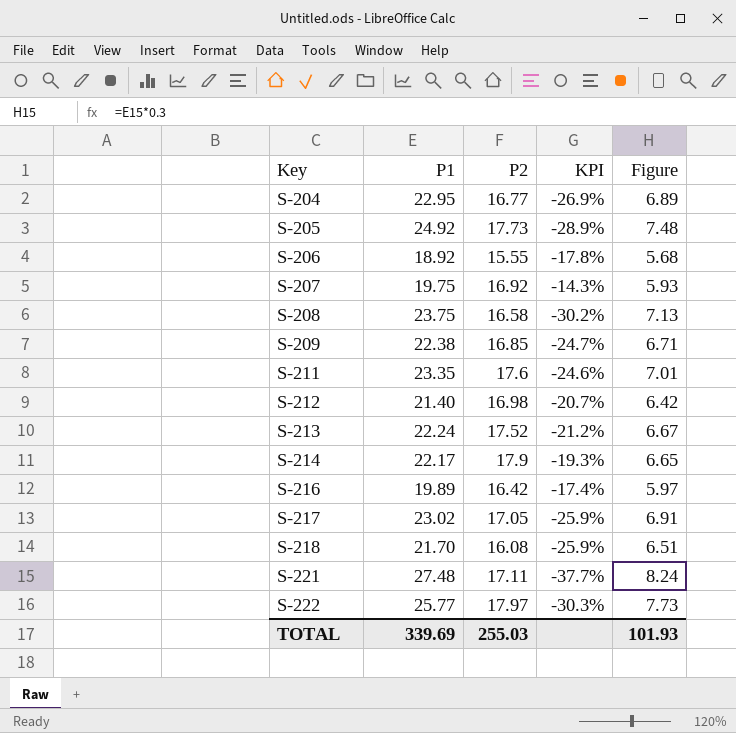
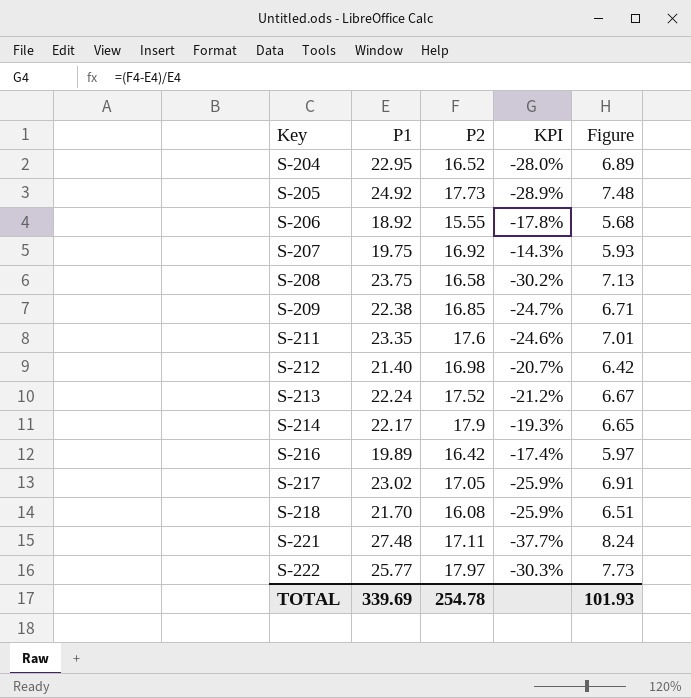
S-204 | P2: 16.77 -> 16.52
S-204 | KPI: -26.9% -> -28.0%
TOTAL | P2: 255.03 -> 254.78

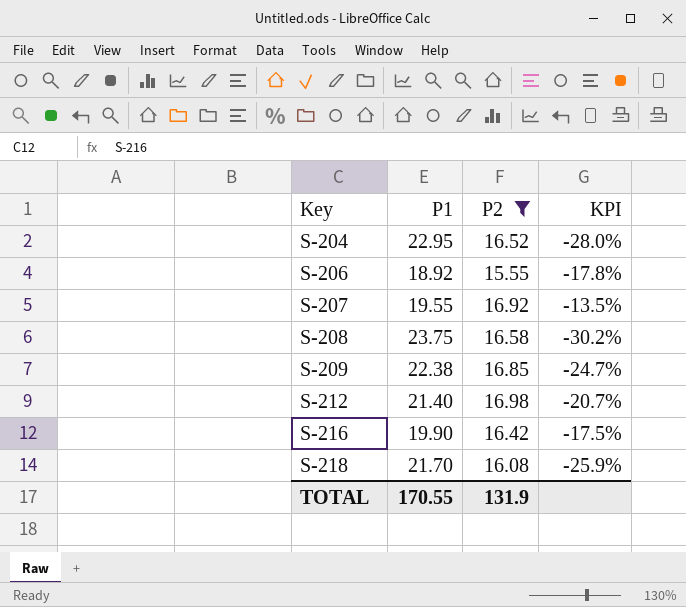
filter: none -> P2 <= 16.98
column Figure | formula: [P1] * 0.3 -> none
S-207 | P1: 19.75 -> 19.55
S-207 | KPI: -14.3% -> -13.5%
S-216 | P1: 19.89 -> 19.90
S-216 | KPI: -17.4% -> -17.5%
TOTAL | P1: 339.69 -> 170.55
TOTAL | P2: 254.78 -> 131.9

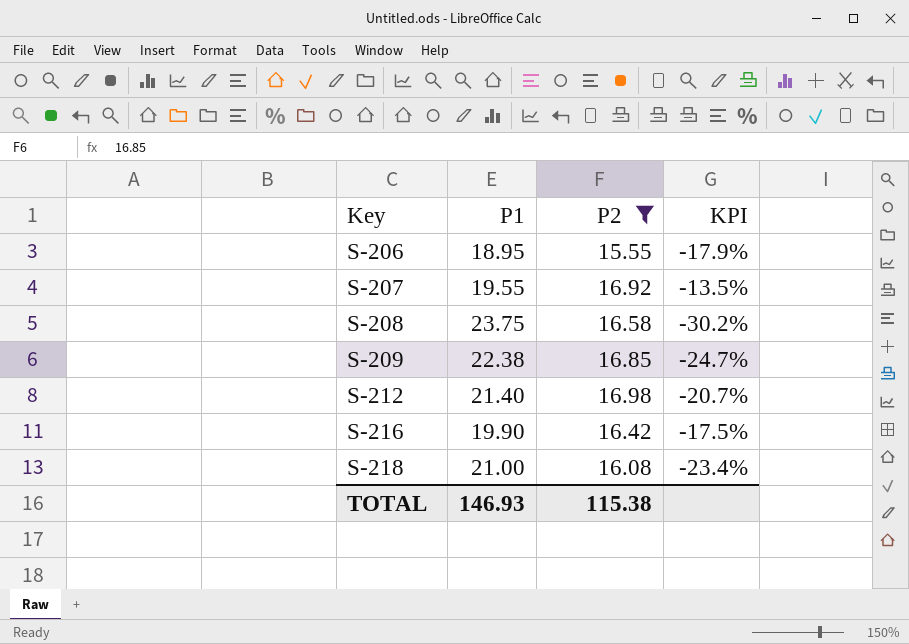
row S-204: 22.95 | 16.52 | -28.0% -> none
S-206 | P1: 18.92 -> 18.95
S-206 | KPI: -17.8% -> -17.9%
S-218 | P1: 21.70 -> 21.00
S-218 | KPI: -25.9% -> -23.4%
TOTAL | P1: 170.55 -> 146.93
TOTAL | P2: 131.9 -> 115.38

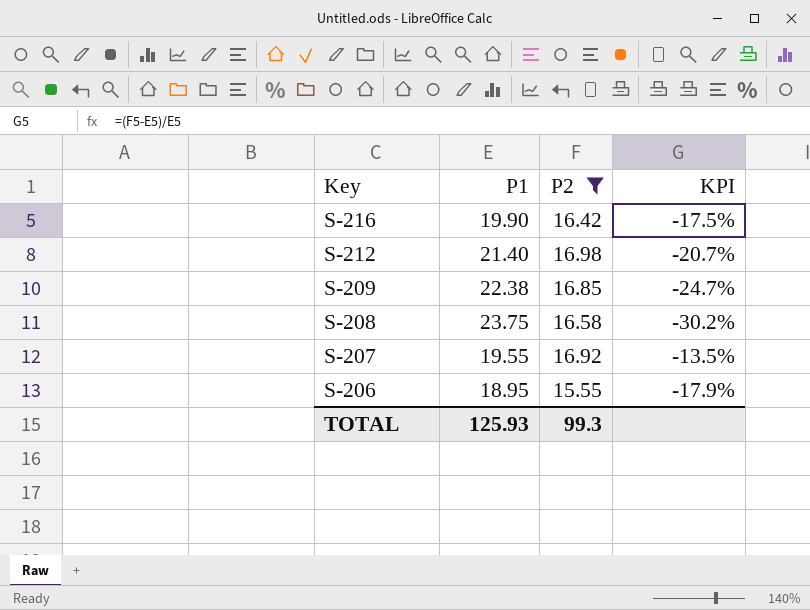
row order: Key ascending -> Key descending
row S-218: 21.00 | 16.08 | -23.4% -> none
TOTAL | P1: 146.93 -> 125.93
TOTAL | P2: 115.38 -> 99.3

